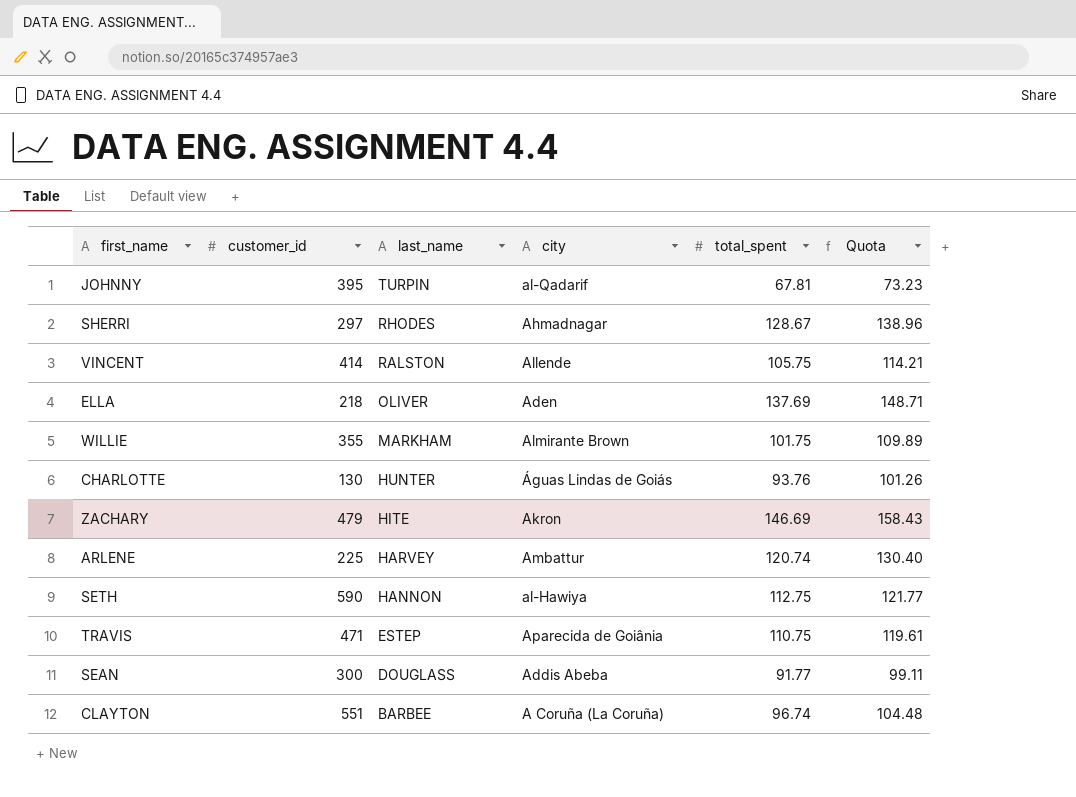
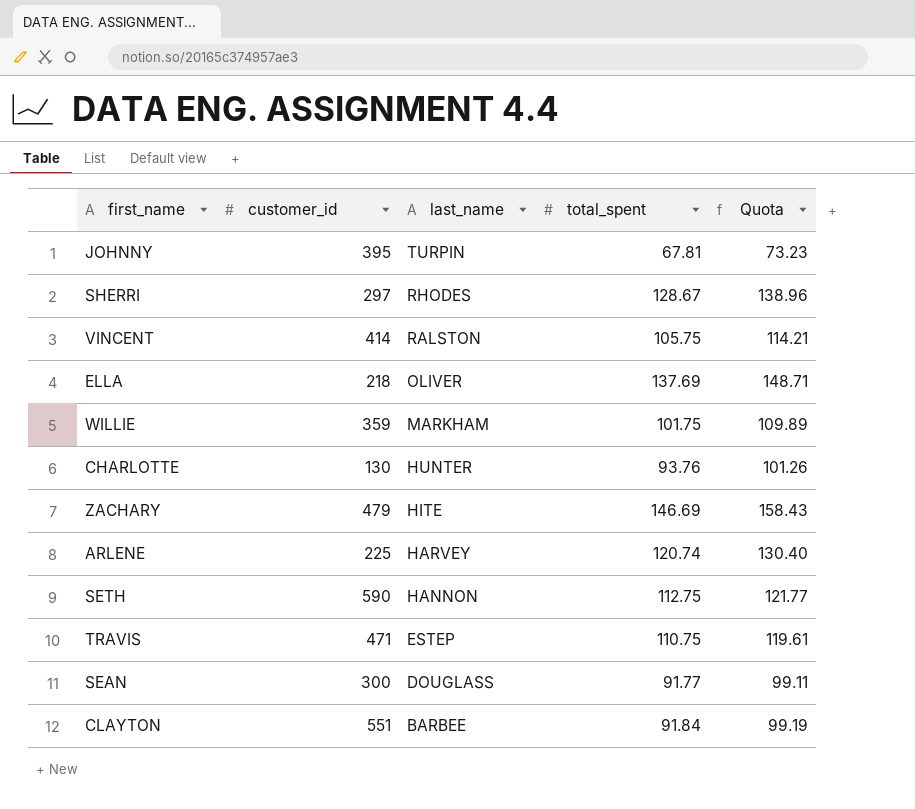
column city | position: 4 -> none
WILLIE | customer_id: 355 -> 359
CLAYTON | total_spent: 96.74 -> 91.84
CLAYTON | Quota: 104.48 -> 99.19

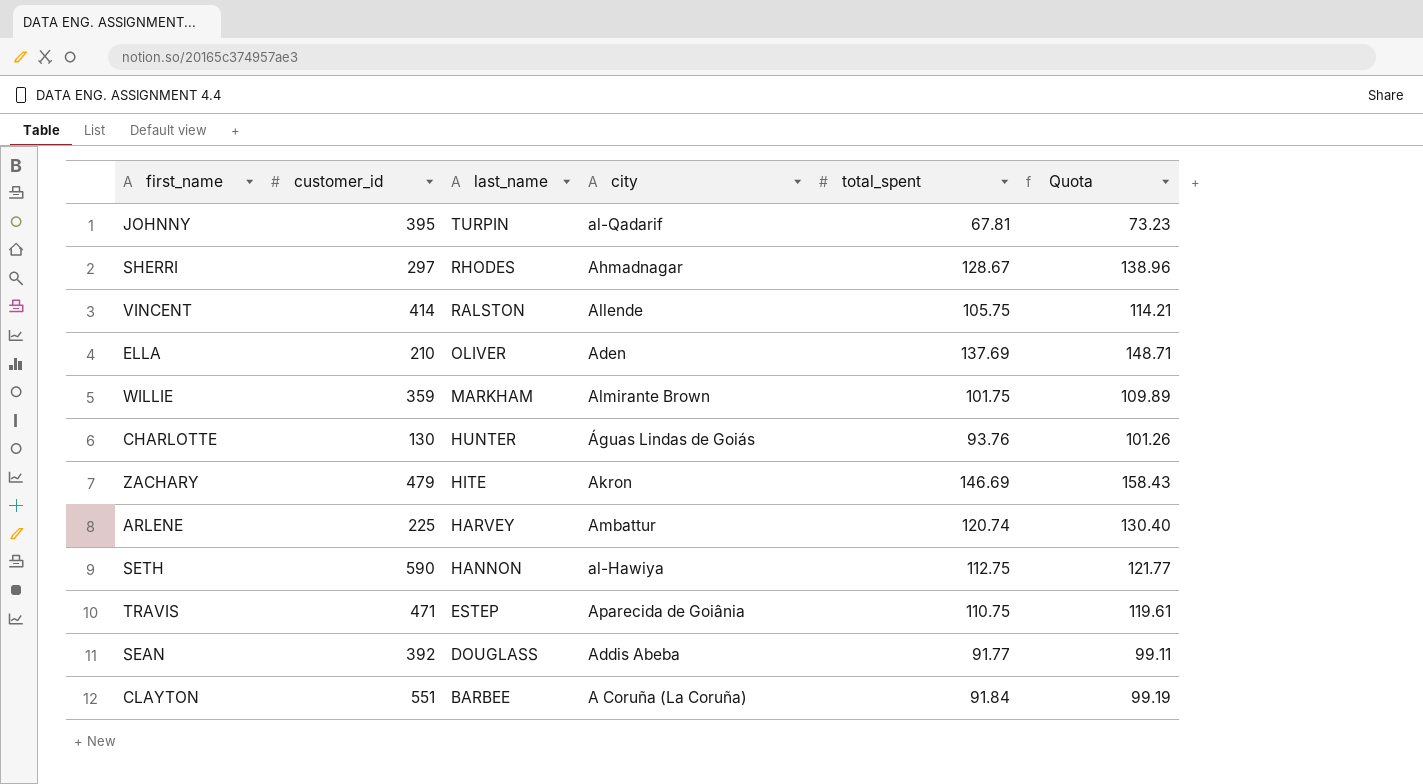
column city | position: none -> 4
ELLA | customer_id: 218 -> 210
SEAN | customer_id: 300 -> 392

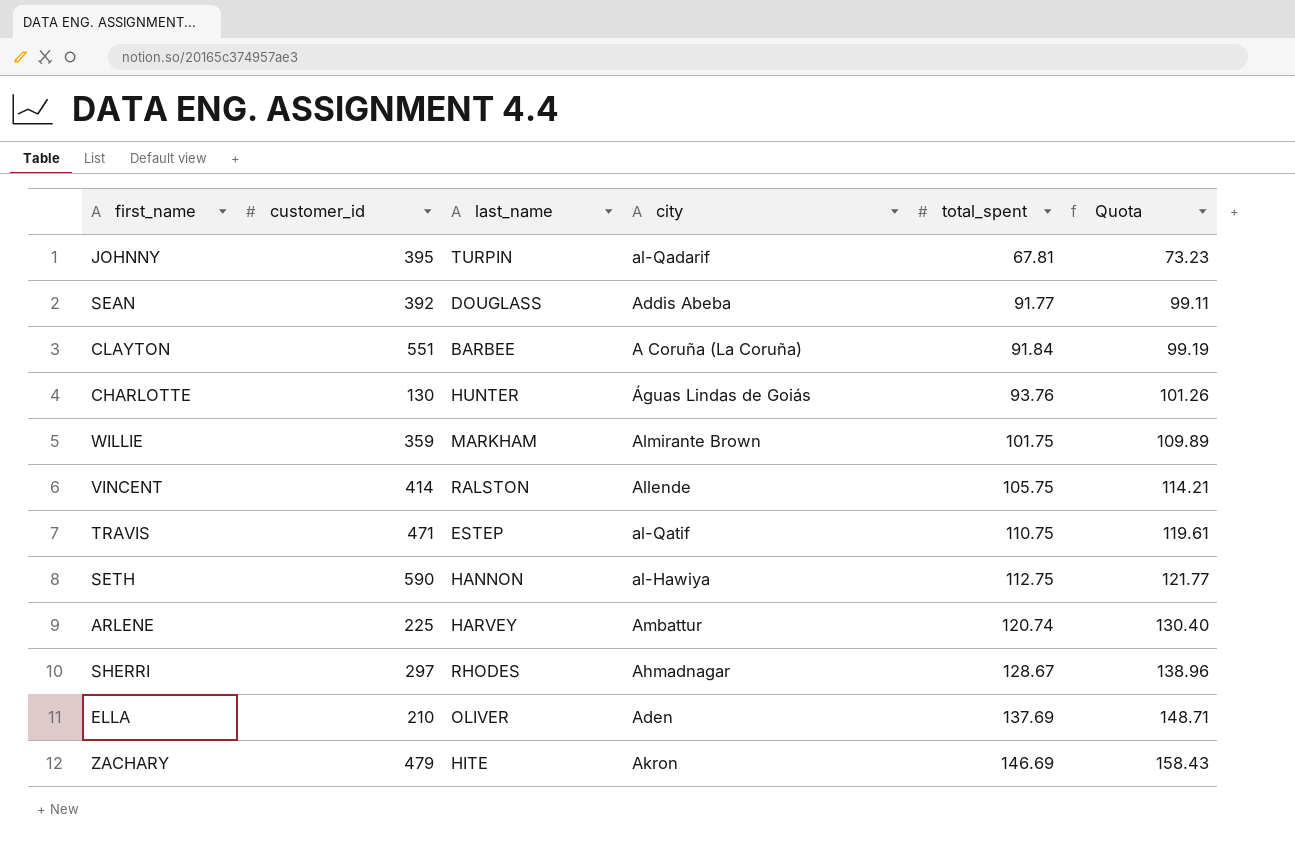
row order: last_name descending -> total_spent ascending
TRAVIS | city: Aparecida de Goiânia -> al-Qatif

